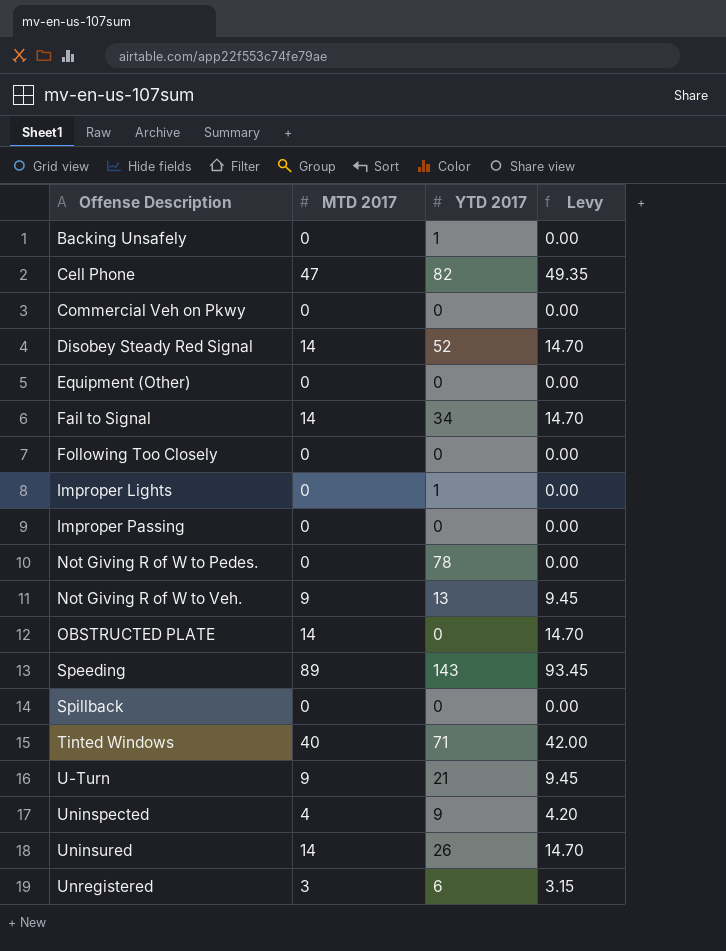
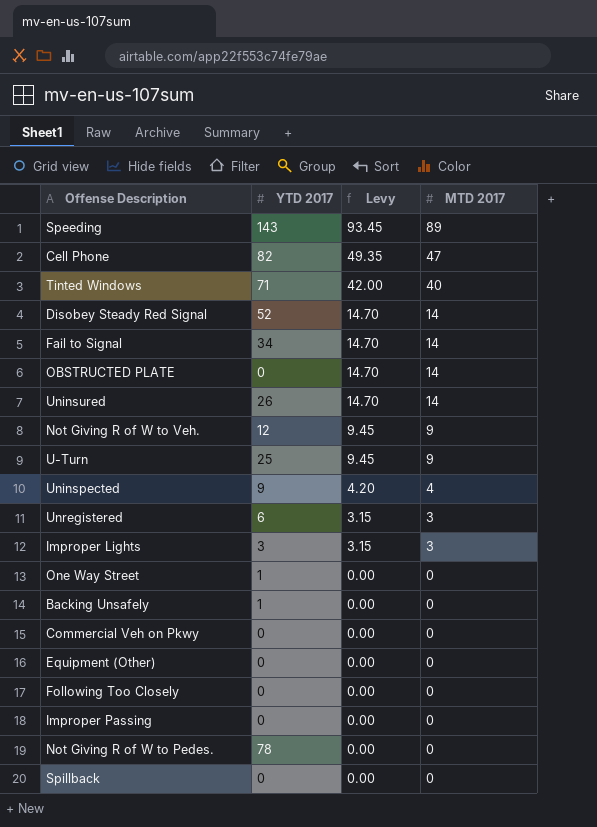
row order: Offense Description ascending -> Levy descending
column MTD 2017 | position: 2 -> 4
Not Giving R of W to Veh. | YTD 2017: 13 -> 12
U-Turn | YTD 2017: 21 -> 25
Improper Lights | YTD 2017: 1 -> 3
Improper Lights | Levy: 0.00 -> 3.15
Improper Lights | MTD 2017: 0 -> 3
row One Way Street: none -> 1 | 0.00 | 0

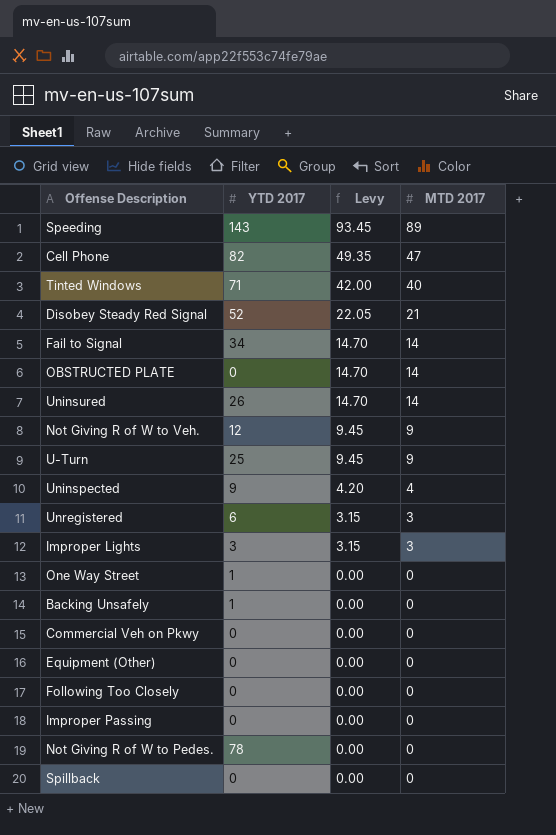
Disobey Steady Red Signal | Levy: 14.70 -> 22.05
Disobey Steady Red Signal | MTD 2017: 14 -> 21

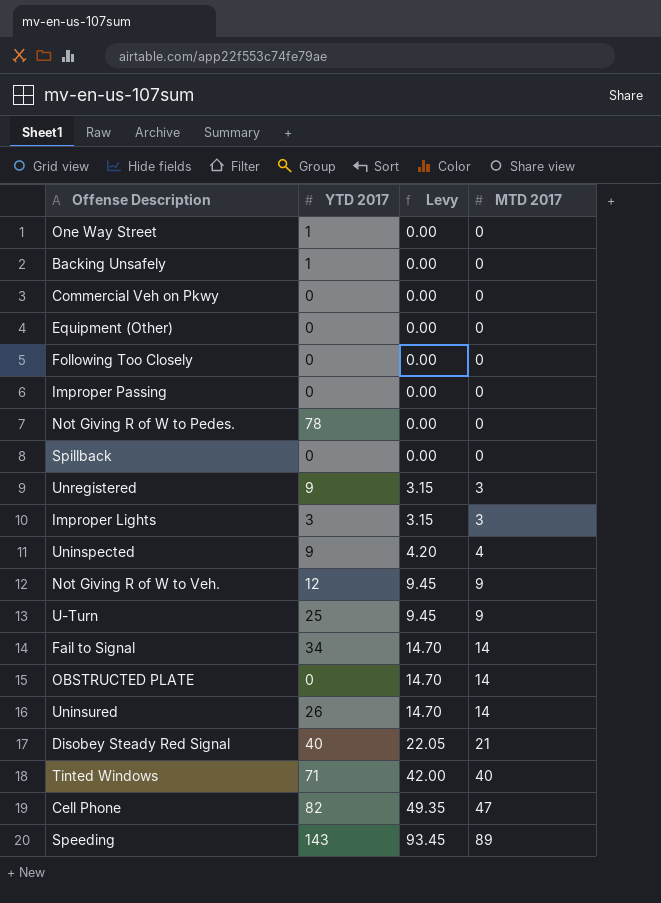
row order: Levy descending -> Levy ascending
Unregistered | YTD 2017: 6 -> 9
Disobey Steady Red Signal | YTD 2017: 52 -> 40

